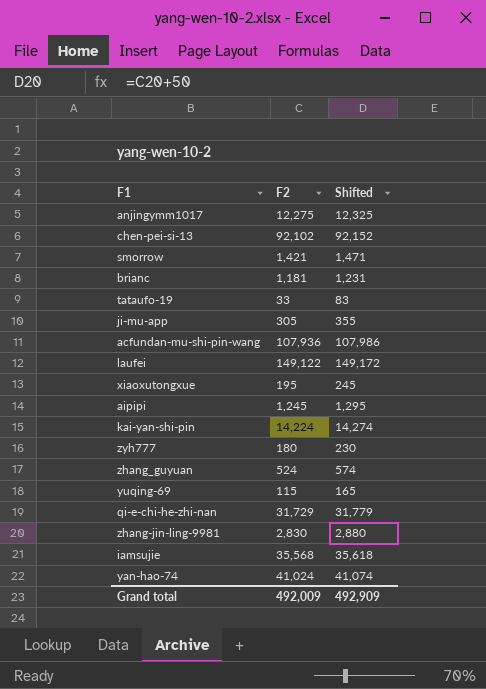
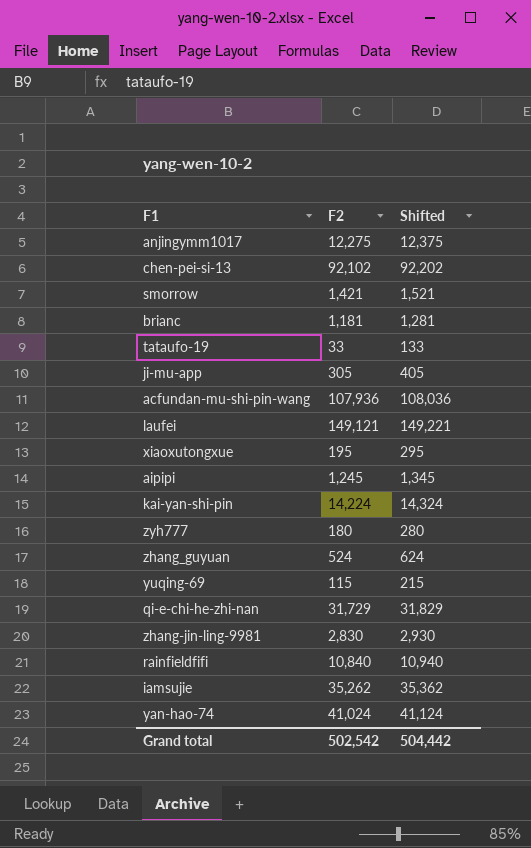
column Shifted | formula: [F2] + 50 -> [F2] + 100
laufei | F2: 149,122 -> 149,121
row rainfieldfifi: none -> 10,840 | 10,940
iamsujie | F2: 35,568 -> 35,262
Grand total | F2: 492,009 -> 502,542
Grand total | Shifted: 492,909 -> 504,442

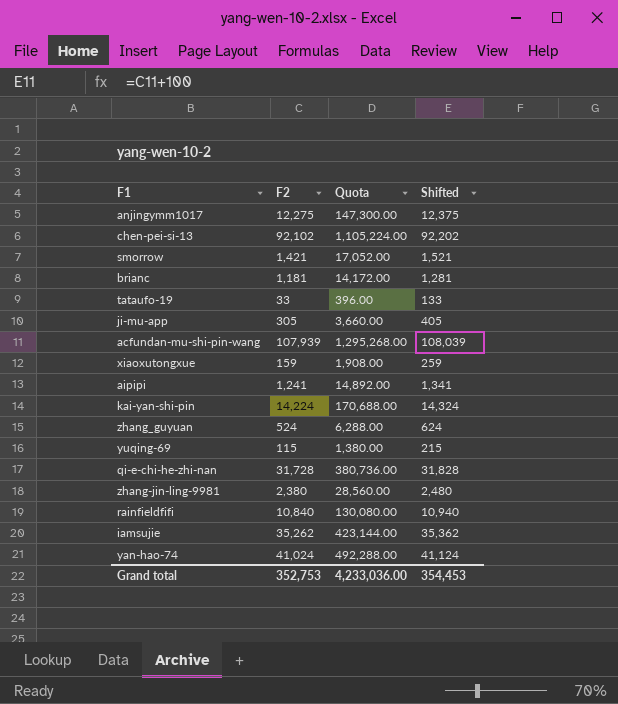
column Quota | formula: none -> [F2] * 12
row laufei: 149,121 | 149,221 -> none
row zyh777: 180 | 280 -> none
acfundan-mu-shi-pin-wang | F2: 107,936 -> 107,939
acfundan-mu-shi-pin-wang | Shifted: 108,036 -> 108,039
xiaoxutongxue | F2: 195 -> 159
xiaoxutongxue | Shifted: 295 -> 259
aipipi | F2: 1,245 -> 1,241
aipipi | Shifted: 1,345 -> 1,341
qi-e-chi-he-zhi-nan | F2: 31,729 -> 31,728
qi-e-chi-he-zhi-nan | Shifted: 31,829 -> 31,828
zhang-jin-ling-9981 | F2: 2,830 -> 2,380
zhang-jin-ling-9981 | Shifted: 2,930 -> 2,480
Grand total | F2: 502,542 -> 352,753
Grand total | Shifted: 504,442 -> 354,453

